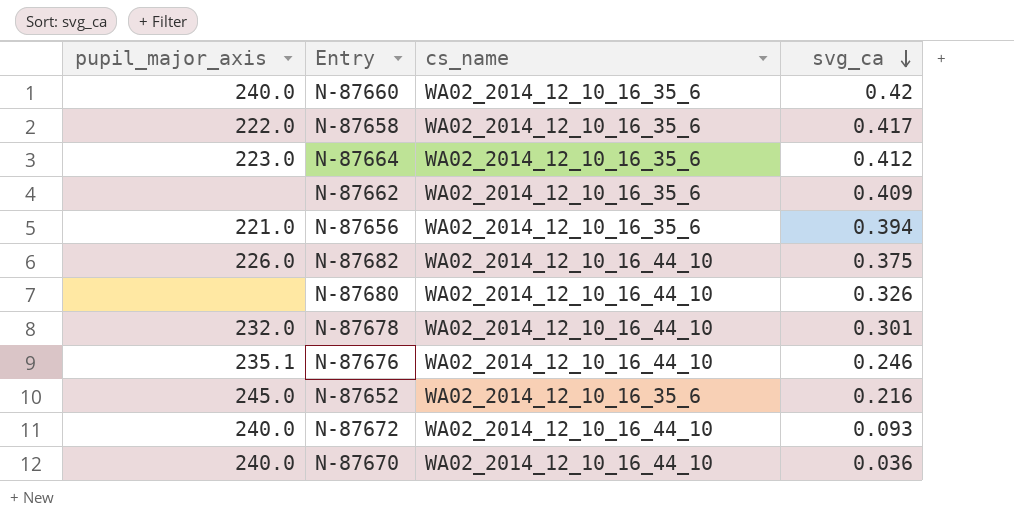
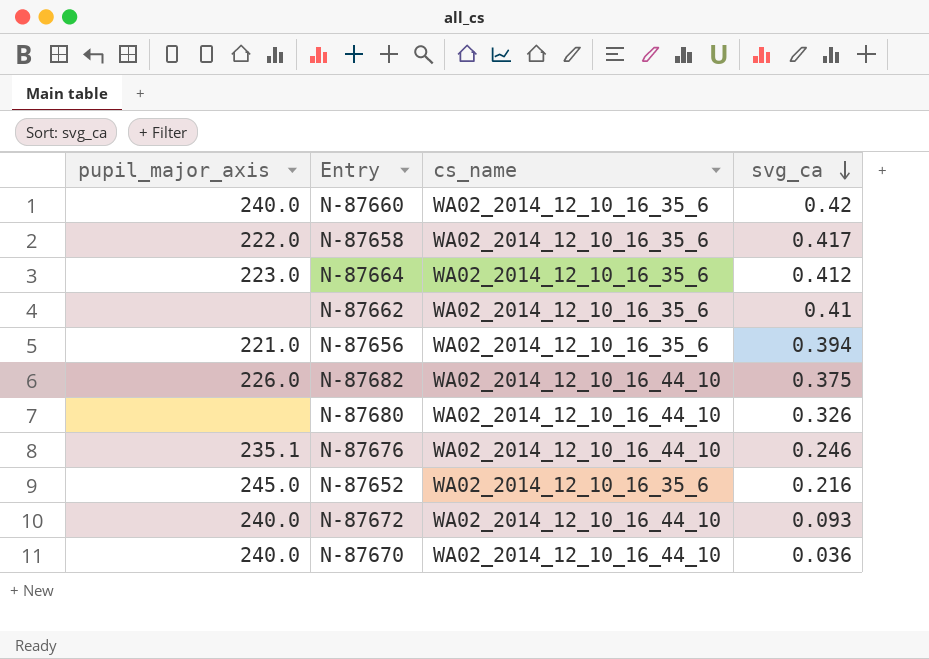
row N-87678: 232.0 | WA02_2014_12_10_16_44_10 | 0.301 -> none
N-87662 | svg_ca: 0.409 -> 0.41

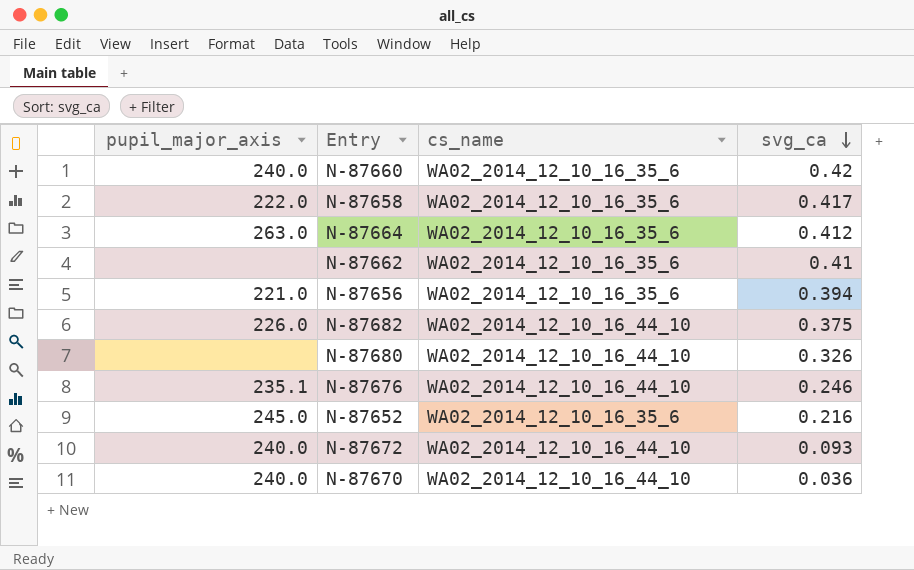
N-87664 | pupil_major_axis: 223.0 -> 263.0

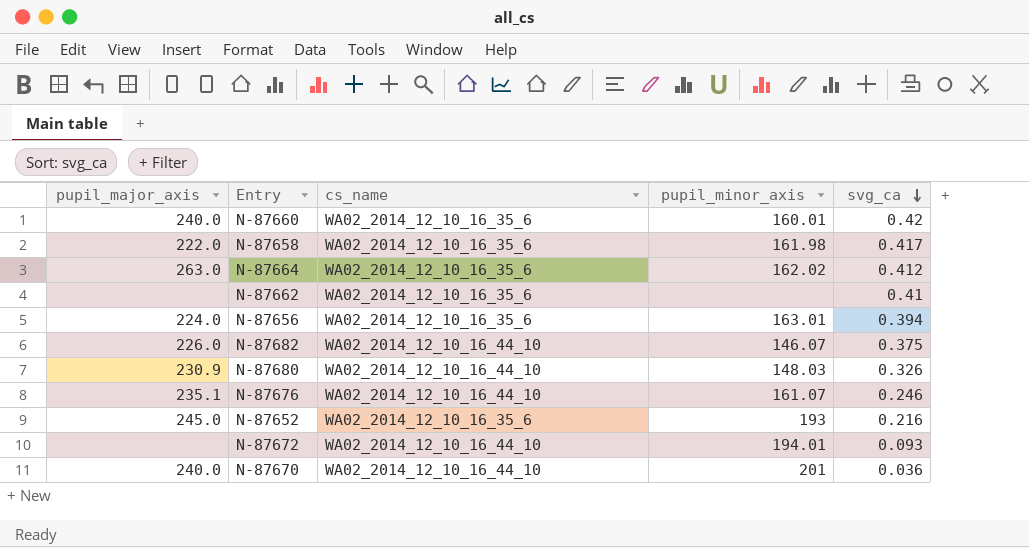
column pupil_minor_axis | position: none -> 4
N-87656 | pupil_major_axis: 221.0 -> 224.0
N-87680 | pupil_major_axis: none -> 230.9
N-87672 | pupil_major_axis: 240.0 -> none

